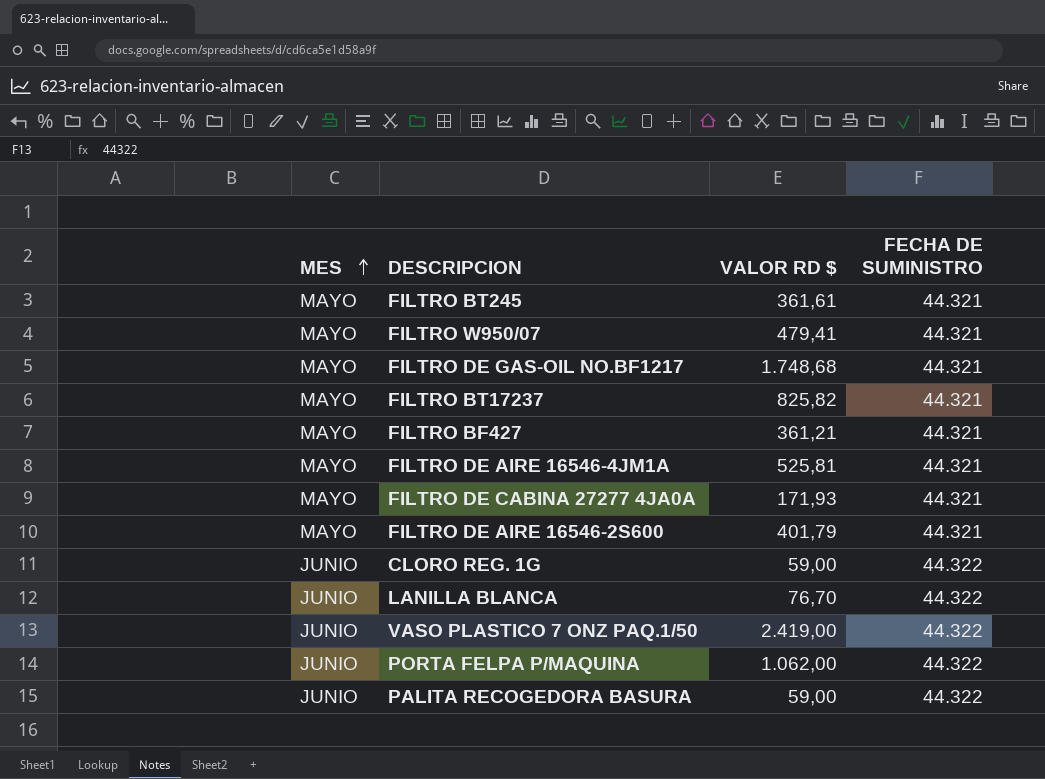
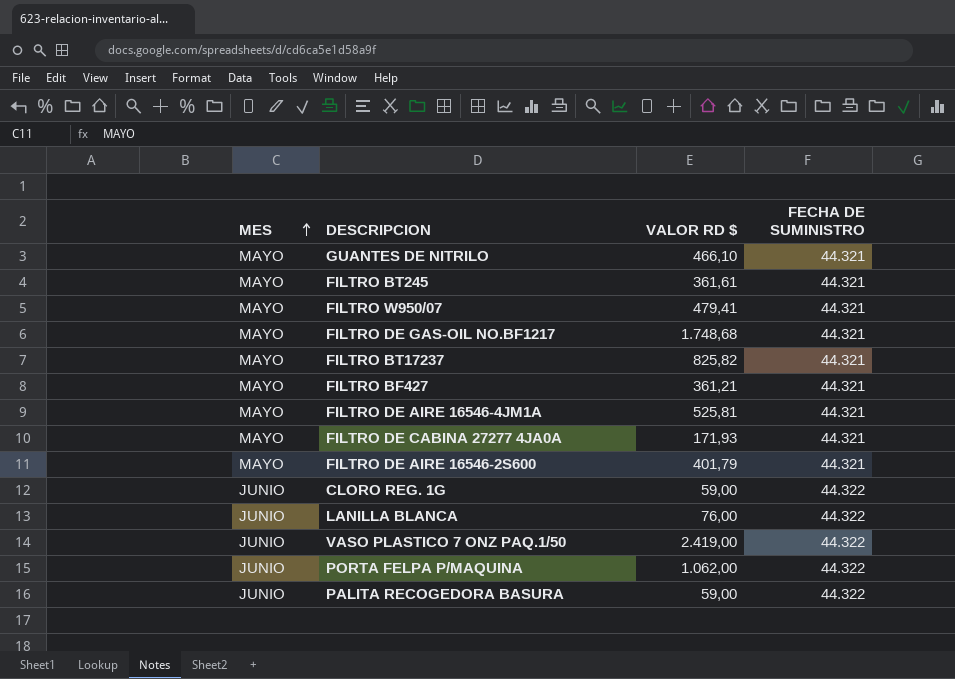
row GUANTES DE NITRILO: none -> MAYO | 466,10 | 44.321
LANILLA BLANCA | VALOR RD $: 76,70 -> 76,00

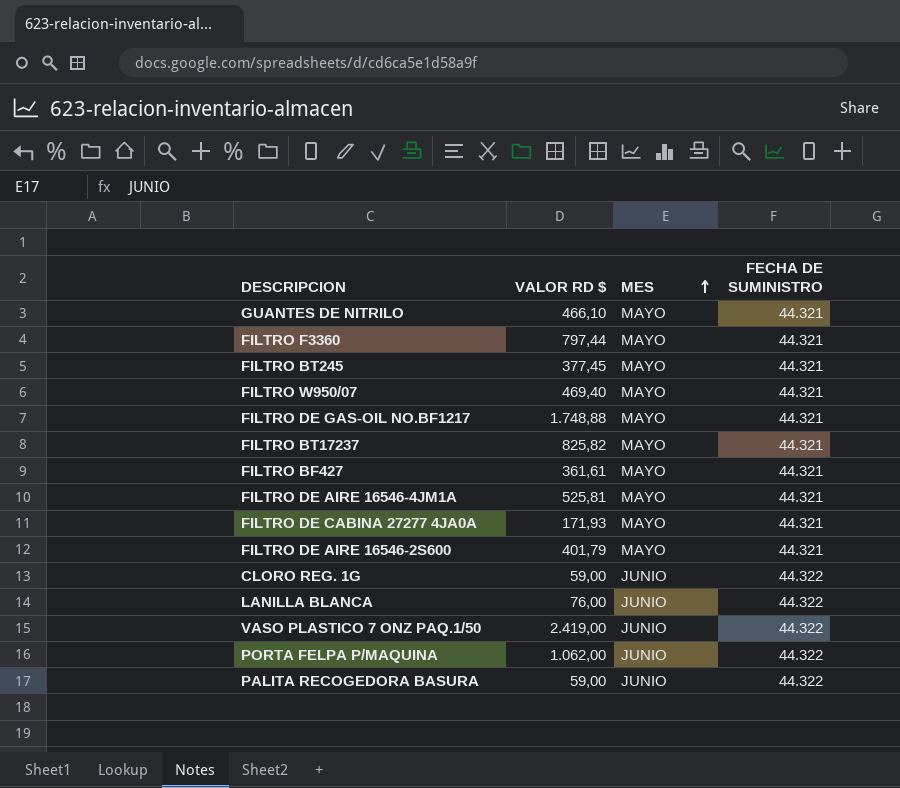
column MES | position: 1 -> 3
row FILTRO F3360: none -> 797,44 | MAYO | 44.321
FILTRO BT245 | VALOR RD $: 361,61 -> 377,45
FILTRO W950/07 | VALOR RD $: 479,41 -> 469,40
FILTRO DE GAS-OIL NO.BF1217 | VALOR RD $: 1.748,68 -> 1.748,88
FILTRO BF427 | VALOR RD $: 361,21 -> 361,61

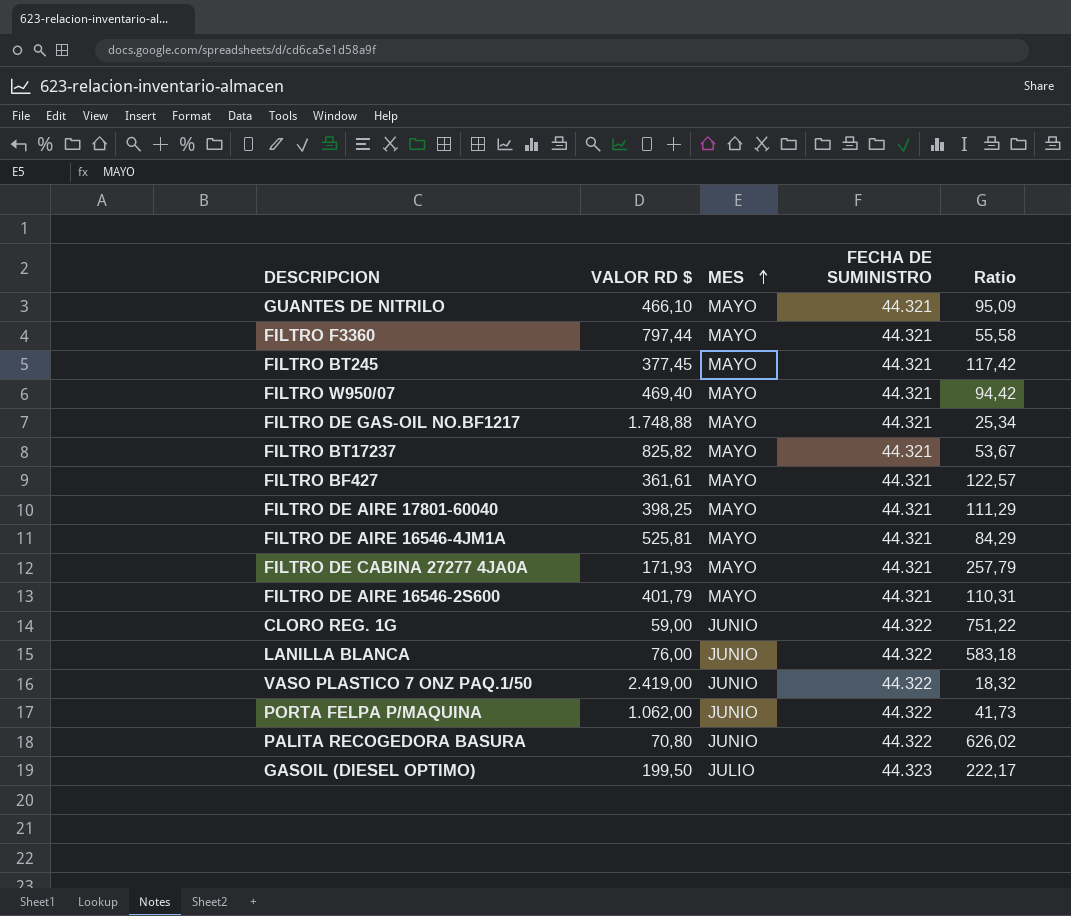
column Ratio | formula: none -> [FECHA DE SUMINISTRO] / [VALOR RD $]
row FILTRO DE AIRE 17801-60040: none -> 398,25 | MAYO | 44.321 | 111,29
PALITA RECOGEDORA BASURA | VALOR RD $: 59,00 -> 70,80
row GASOIL (DIESEL OPTIMO): none -> 199,50 | JULIO | 44.323 | 222,17

